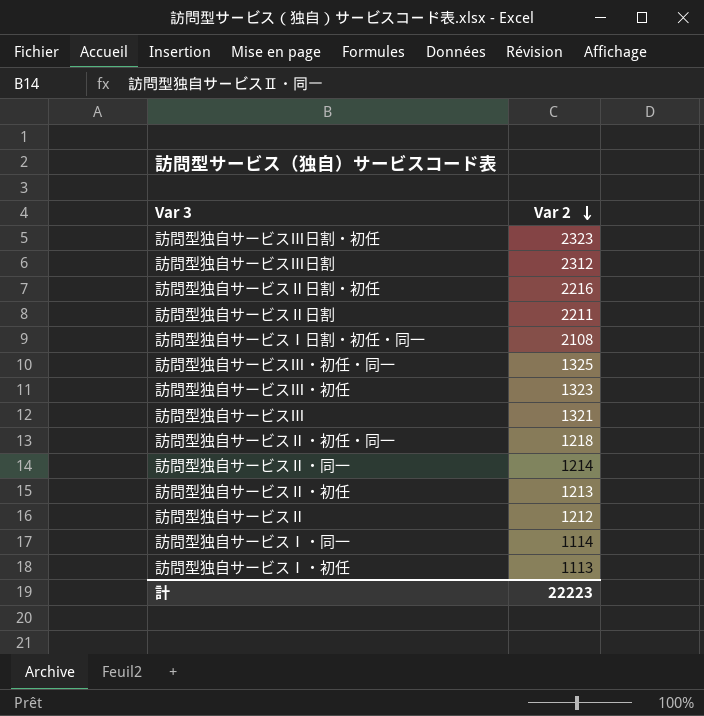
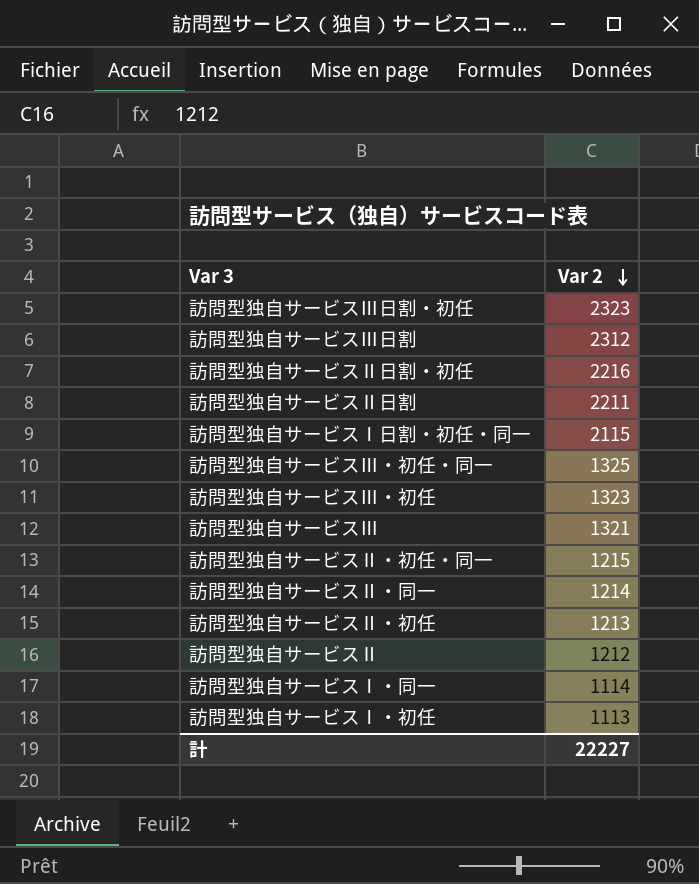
訪問型独自サービスⅠ日割・初任・同一 | Var 2: 2108 -> 2115
訪問型独自サービスⅡ・初任・同一 | Var 2: 1218 -> 1215
計 | Var 2: 22223 -> 22227

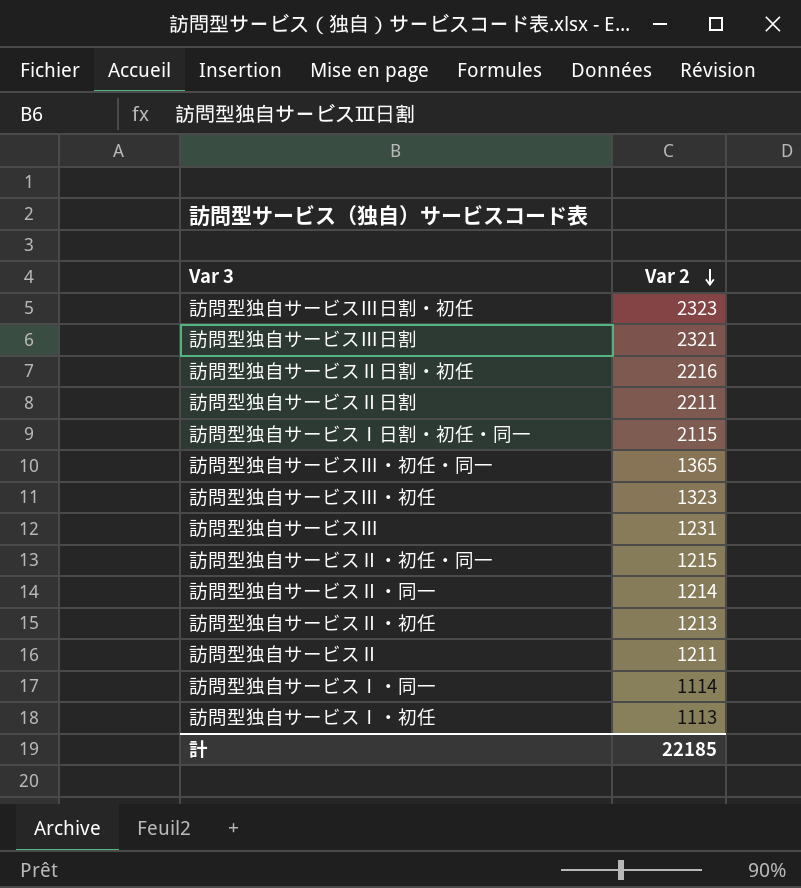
訪問型独自サービスⅢ日割 | Var 2: 2312 -> 2321
訪問型独自サービスⅢ・初任・同一 | Var 2: 1325 -> 1365
訪問型独自サービスⅢ | Var 2: 1321 -> 1231
訪問型独自サービスⅡ | Var 2: 1212 -> 1211
計 | Var 2: 22227 -> 22185

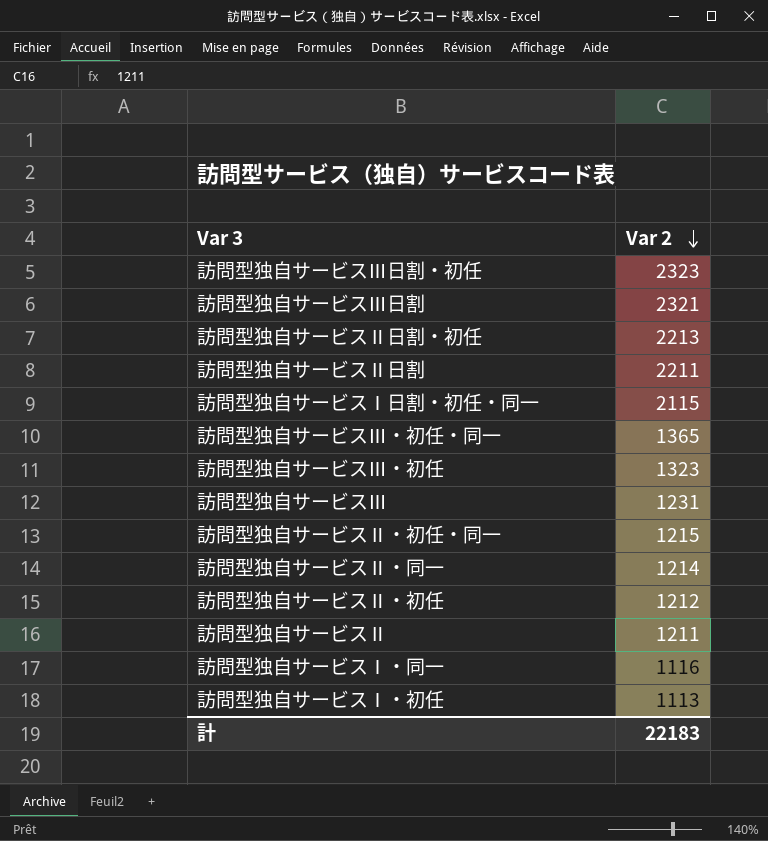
訪問型独自サービスⅡ日割・初任 | Var 2: 2216 -> 2213
訪問型独自サービスⅡ・初任 | Var 2: 1213 -> 1212
訪問型独自サービスⅠ・同一 | Var 2: 1114 -> 1116
計 | Var 2: 22185 -> 22183

